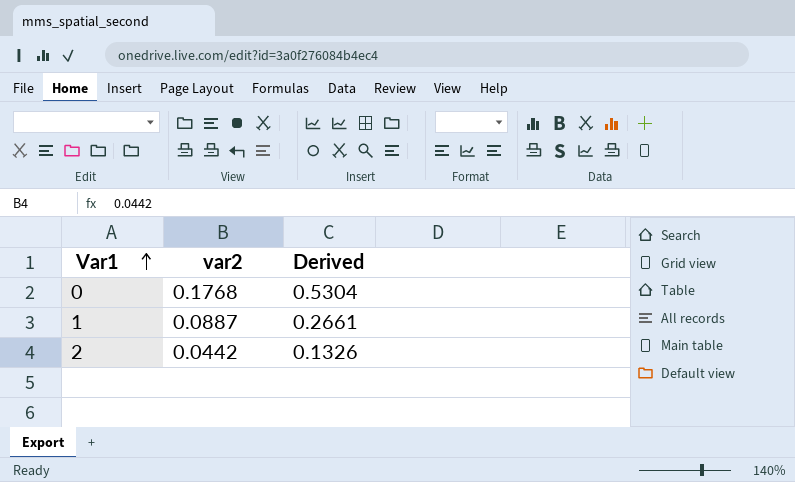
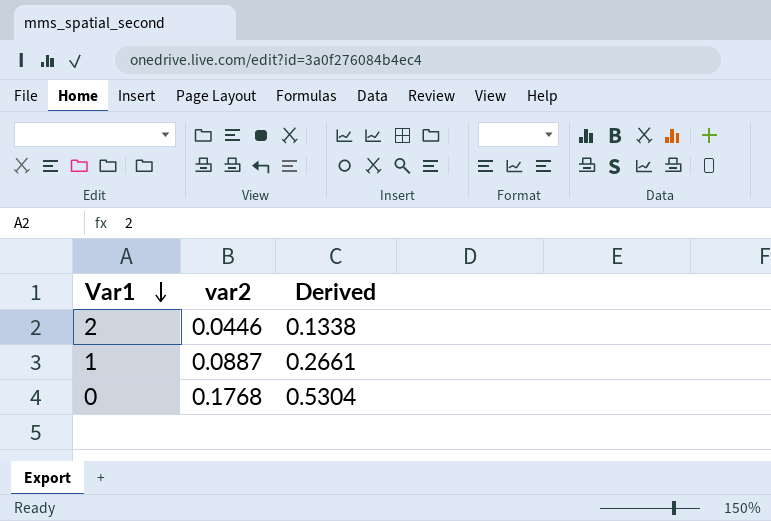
row order: Var1 ascending -> Var1 descending
2 | var2: 0.0442 -> 0.0446
2 | Derived: 0.1326 -> 0.1338

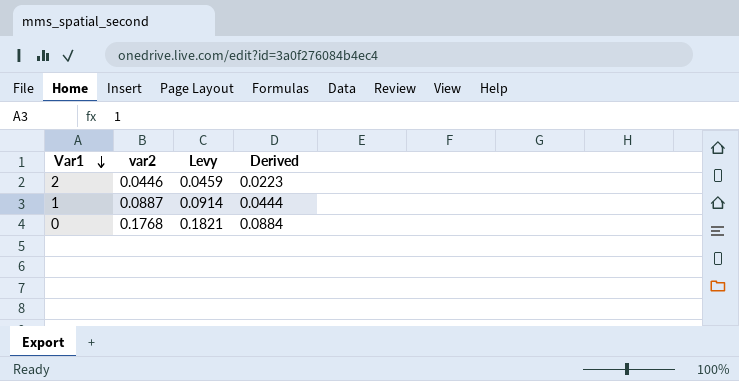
column Levy | formula: none -> [var2] * 1.03
column Derived | formula: [var2] * 3 -> [var2] * 0.5

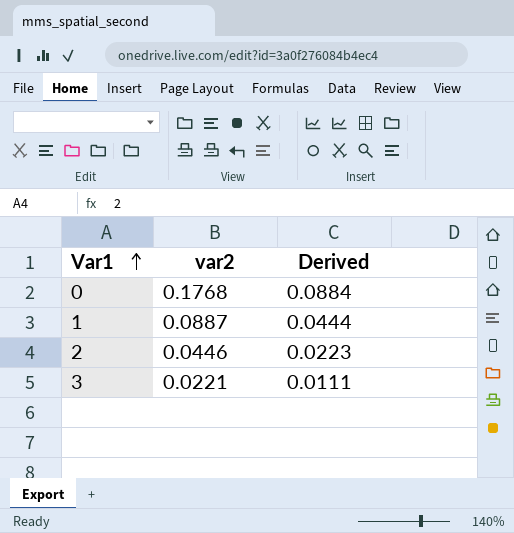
row order: Var1 descending -> Var1 ascending
column Levy | formula: [var2] * 1.03 -> none
row 3: none -> 0.0221 | 0.0111

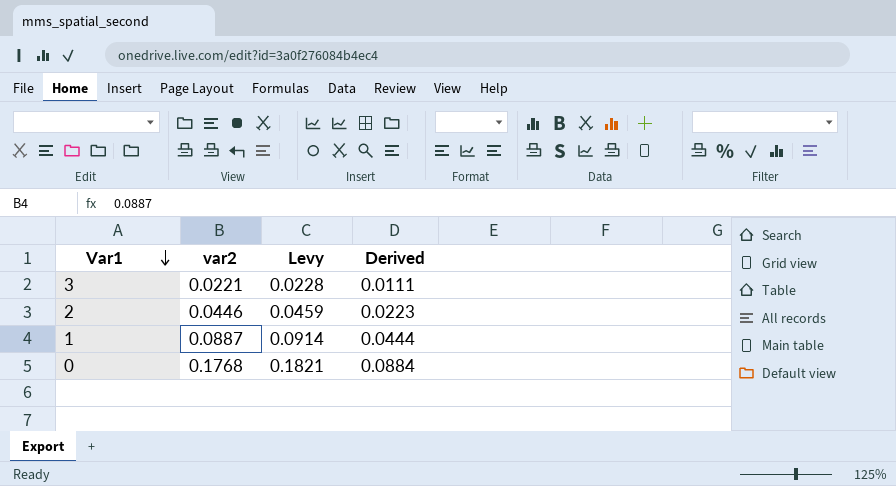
row order: Var1 ascending -> Var1 descending
column Levy | formula: none -> [var2] * 1.03

